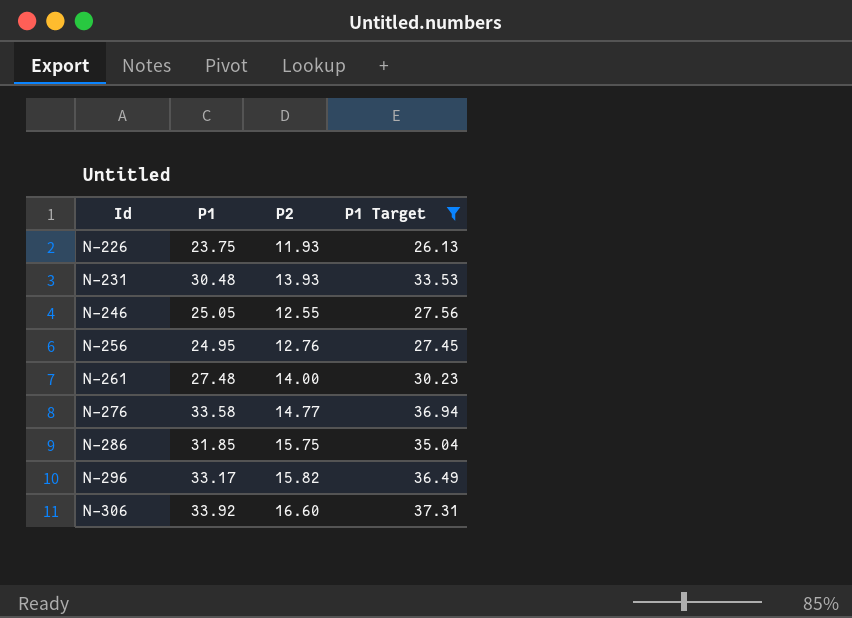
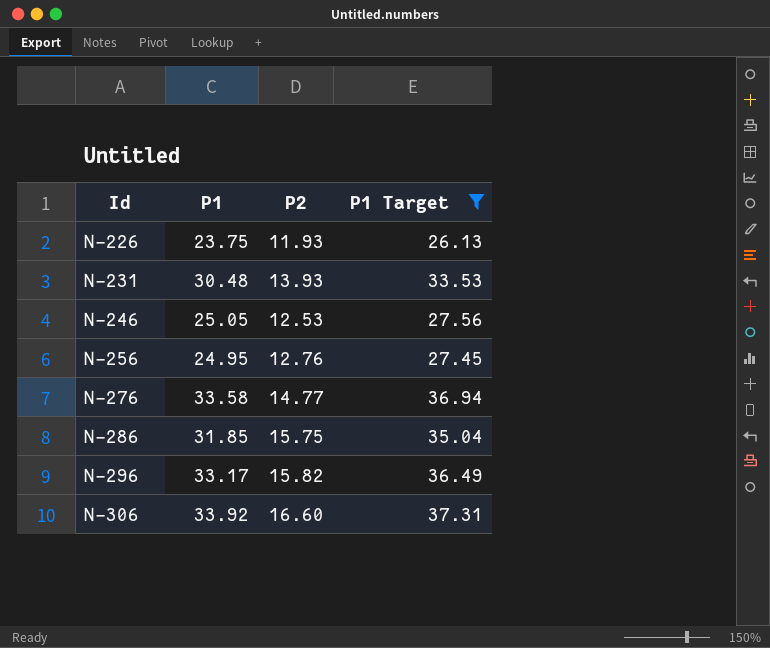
row N-261: 27.48 | 14.00 | 30.23 -> none
N-246 | P2: 12.55 -> 12.53

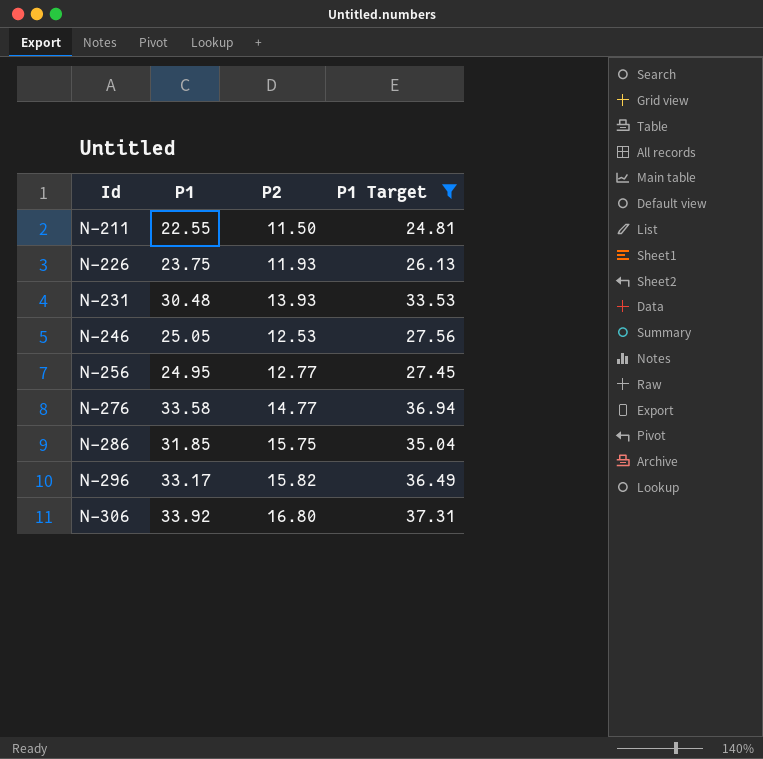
row N-211: none -> 22.55 | 11.50 | 24.81
N-256 | P2: 12.76 -> 12.77
N-306 | P2: 16.60 -> 16.80

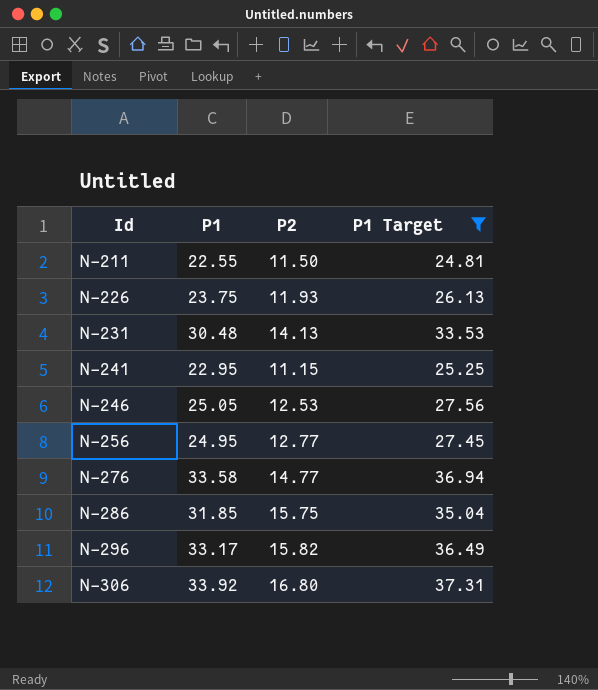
N-231 | P2: 13.93 -> 14.13
row N-241: none -> 22.95 | 11.15 | 25.25

